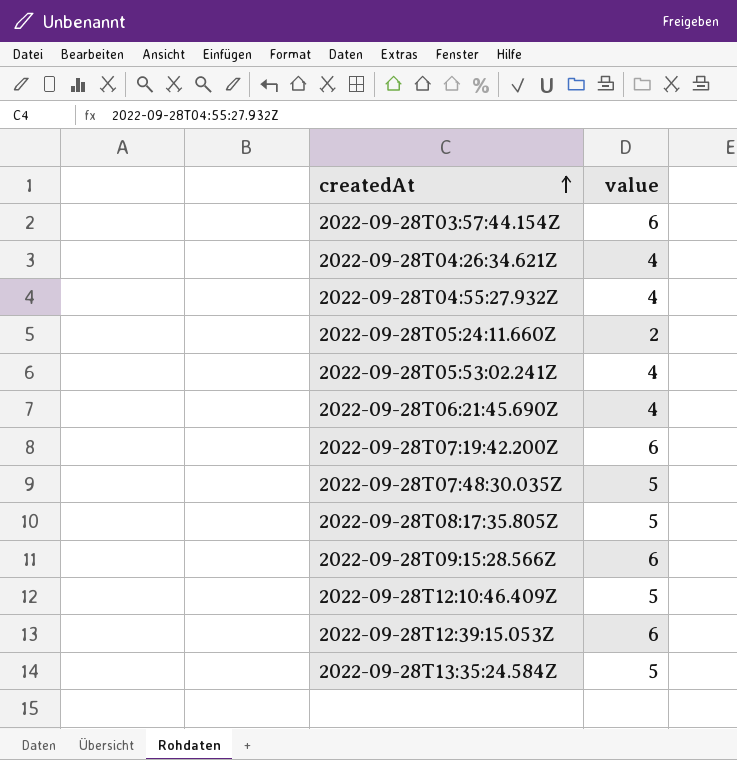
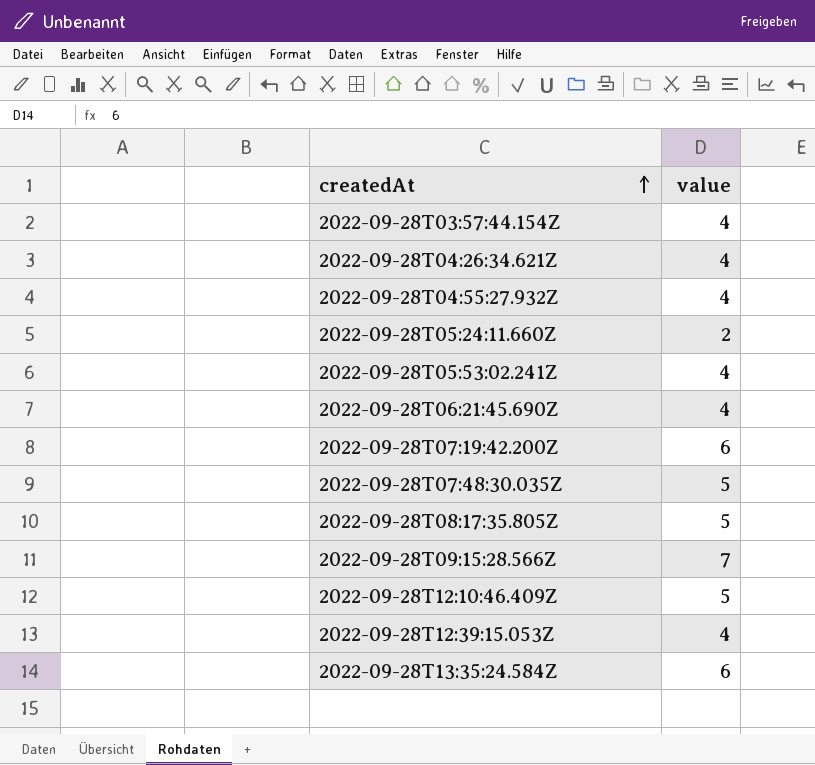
2022-09-28T03:57:44.154Z | value: 6 -> 4
2022-09-28T09:15:28.566Z | value: 6 -> 7
2022-09-28T12:39:15.053Z | value: 6 -> 4
2022-09-28T13:35:24.584Z | value: 5 -> 6

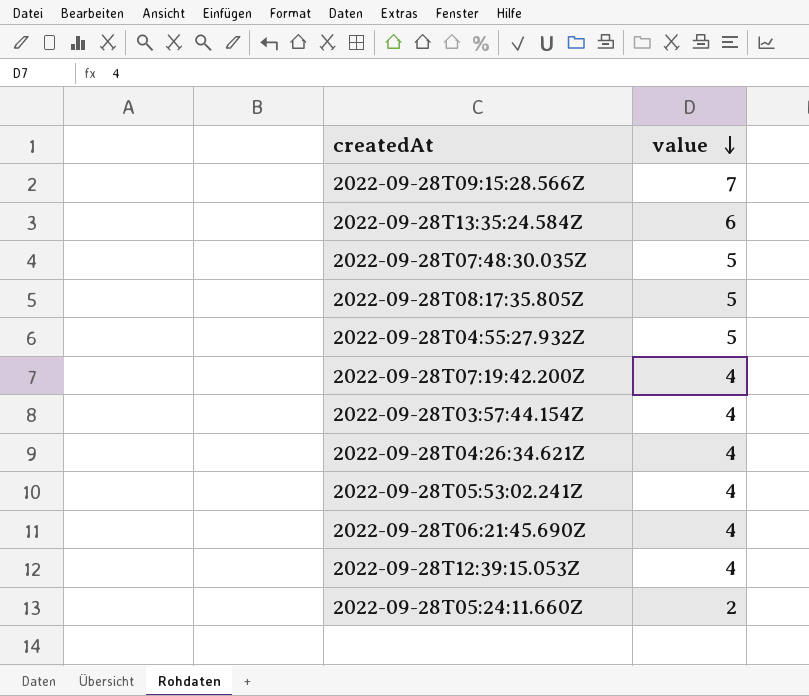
row order: createdAt ascending -> value descending
row 2022-09-28T12:10:46.409Z: 5 -> none
2022-09-28T04:55:27.932Z | value: 4 -> 5
2022-09-28T07:19:42.200Z | value: 6 -> 4

